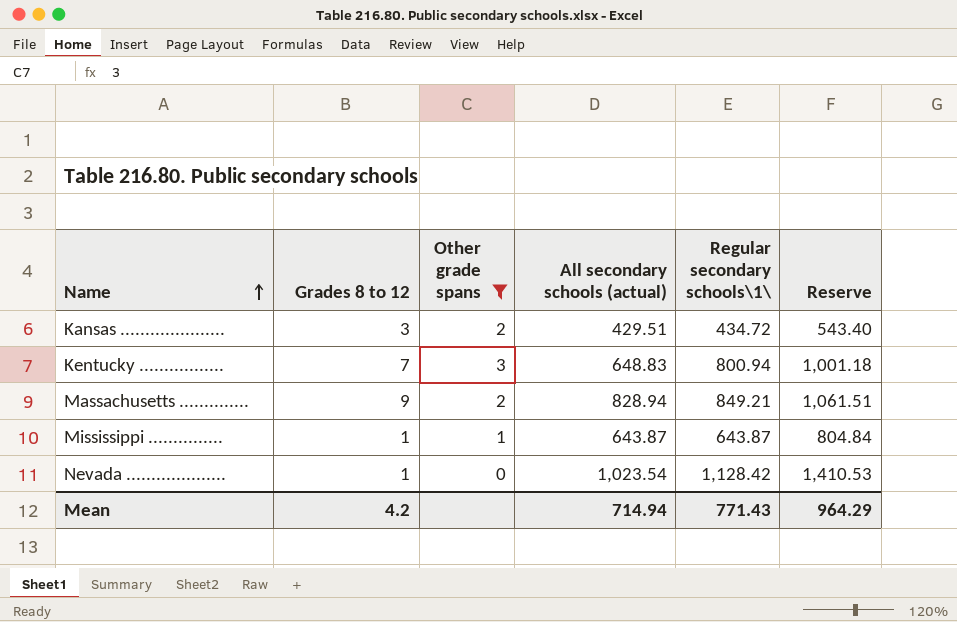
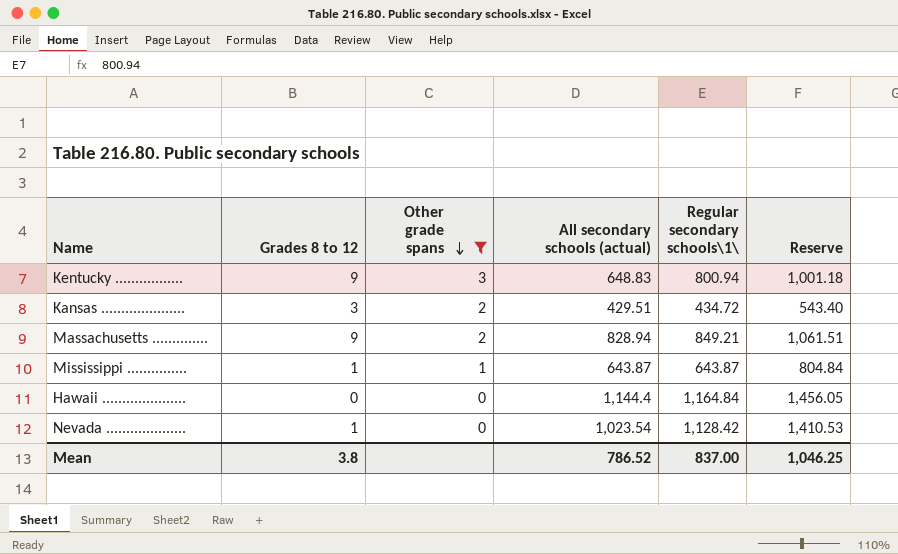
row order: Name ascending -> Other grade spans descending
Kentucky ................. | Grades 8 to 12: 7 -> 9
row Hawaii .....................: none -> 0 | 0 | 1,144.4 | 1,164.84 | 1,456.05
Mean | Grades 8 to 12: 4.2 -> 3.8
Mean | All secondary schools (actual): 714.94 -> 786.52
Mean | Regular secondary schools\1\: 771.43 -> 837.00
Mean | Reserve: 964.29 -> 1,046.25

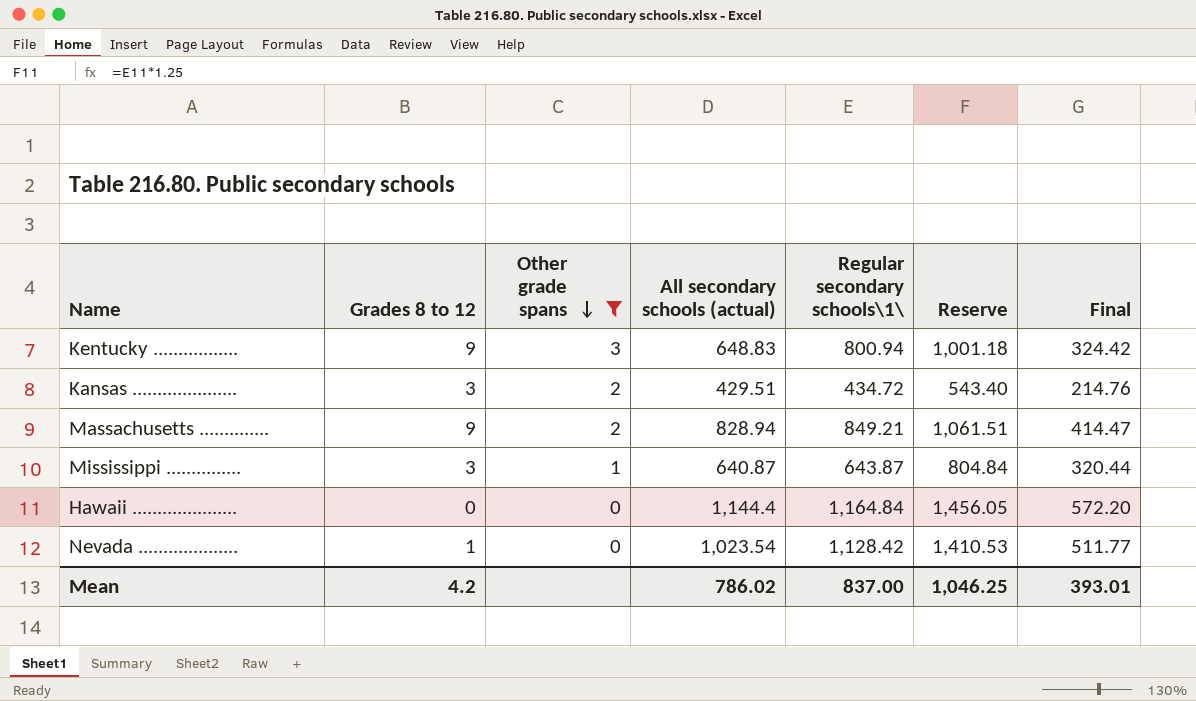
column Final | formula: none -> [All secondary schools (actual)] * 0.5
Mississippi ............... | Grades 8 to 12: 1 -> 3
Mississippi ............... | All secondary schools (actual): 643.87 -> 640.87
Mean | Grades 8 to 12: 3.8 -> 4.2
Mean | All secondary schools (actual): 786.52 -> 786.02

